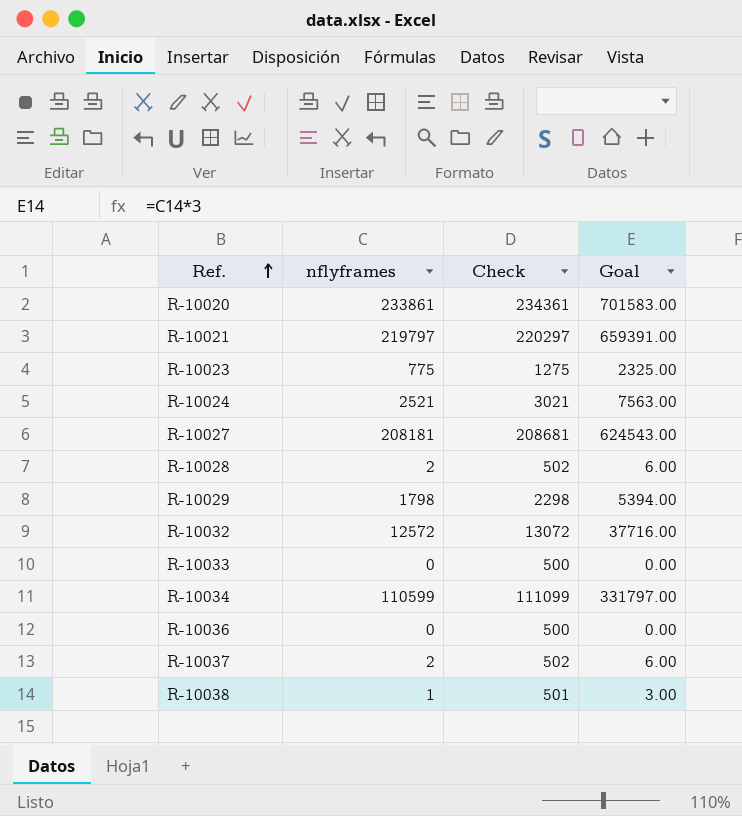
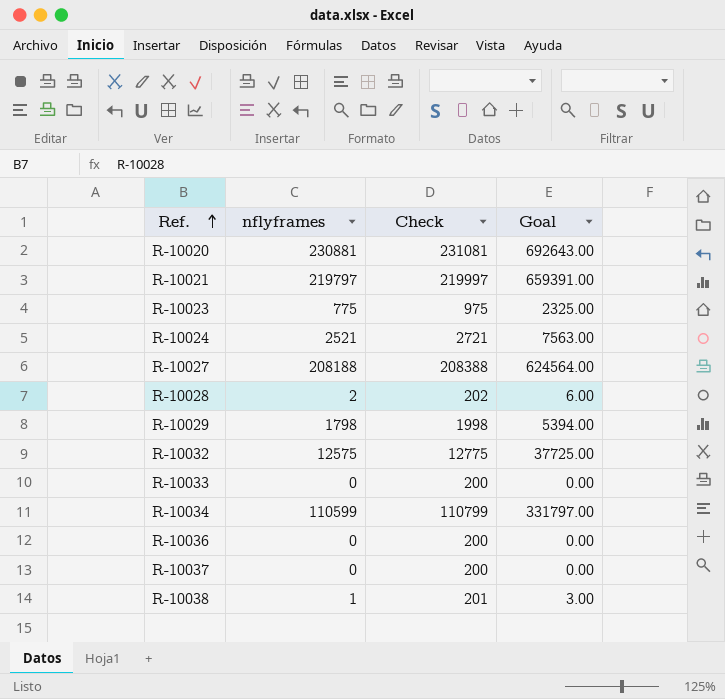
column Check | formula: [nflyframes] + 500 -> [nflyframes] + 200
R-10020 | nflyframes: 233861 -> 230881
R-10020 | Goal: 701583.00 -> 692643.00
R-10027 | nflyframes: 208181 -> 208188
R-10027 | Goal: 624543.00 -> 624564.00
R-10032 | nflyframes: 12572 -> 12575
R-10032 | Goal: 37716.00 -> 37725.00
R-10037 | nflyframes: 2 -> 0
R-10037 | Goal: 6.00 -> 0.00

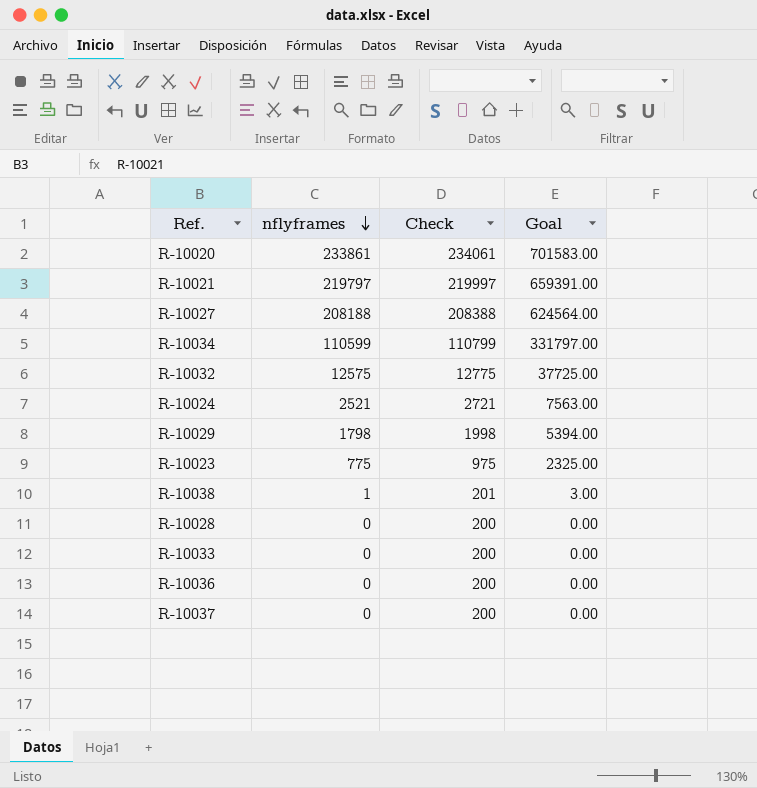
row order: Ref. ascending -> nflyframes descending
R-10020 | nflyframes: 230881 -> 233861
R-10020 | Check: 231081 -> 234061
R-10020 | Goal: 692643.00 -> 701583.00
R-10028 | nflyframes: 2 -> 0
R-10028 | Check: 202 -> 200
R-10028 | Goal: 6.00 -> 0.00

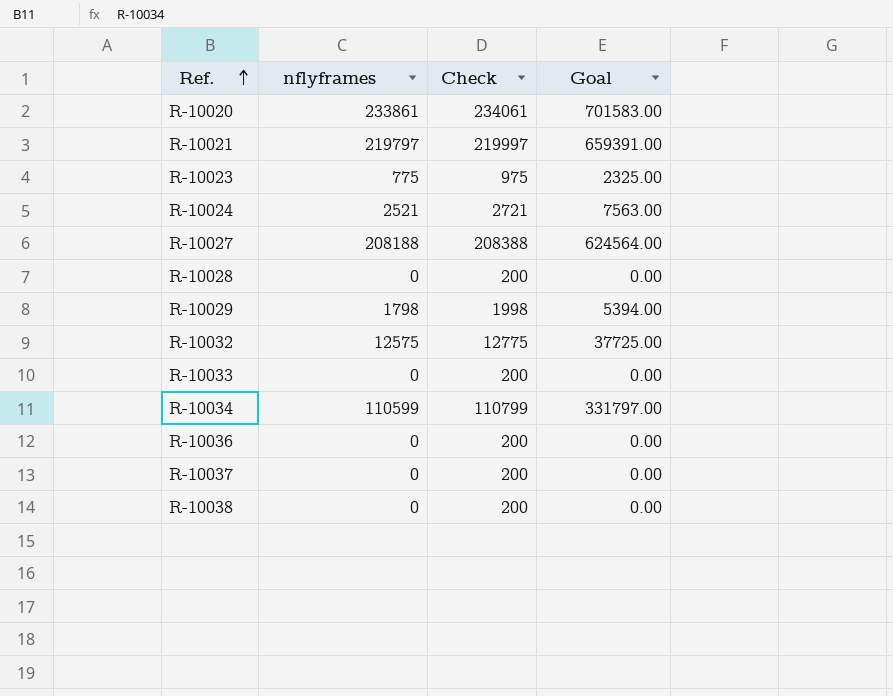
row order: nflyframes descending -> Ref. ascending
R-10038 | nflyframes: 1 -> 0
R-10038 | Check: 201 -> 200
R-10038 | Goal: 3.00 -> 0.00

